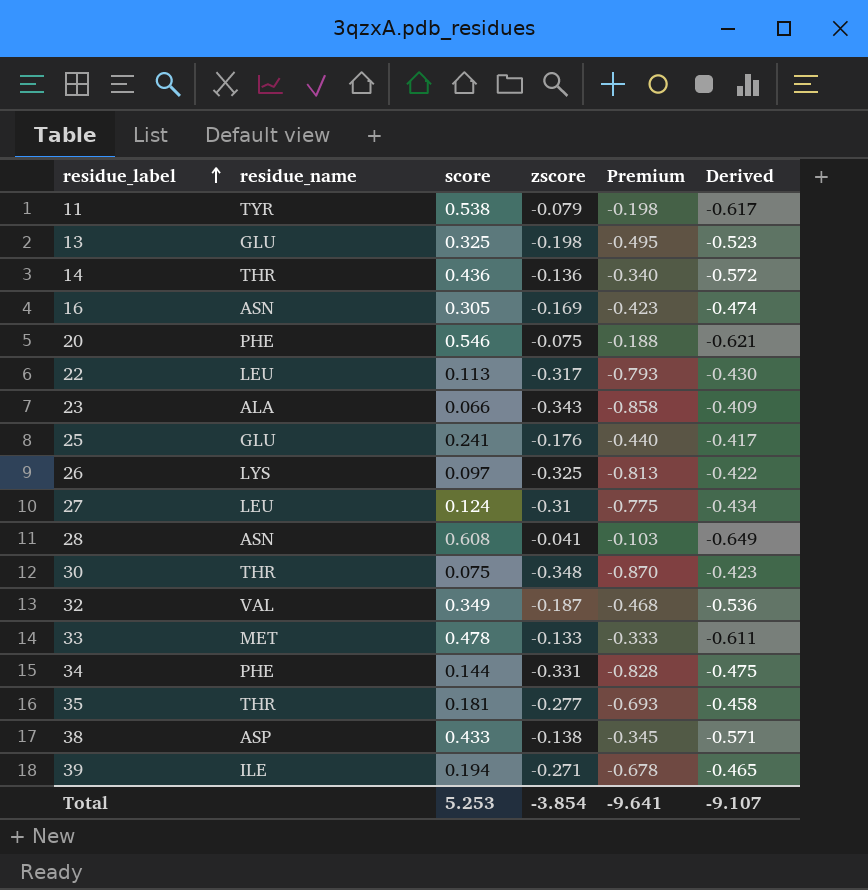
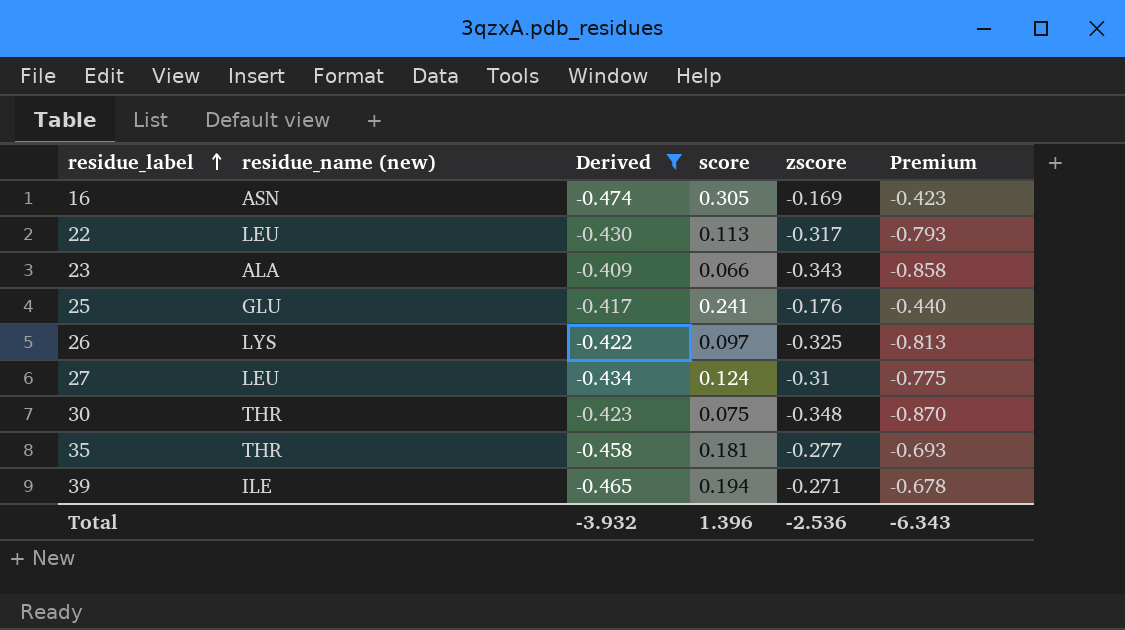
filter: none -> Derived >= -0.474
column name: residue_name -> residue_name (new)
column Derived | position: 6 -> 3
Total | Derived: -9.107 -> -3.932
Total | score: 5.253 -> 1.396
Total | zscore: -3.854 -> -2.536
Total | Premium: -9.641 -> -6.343

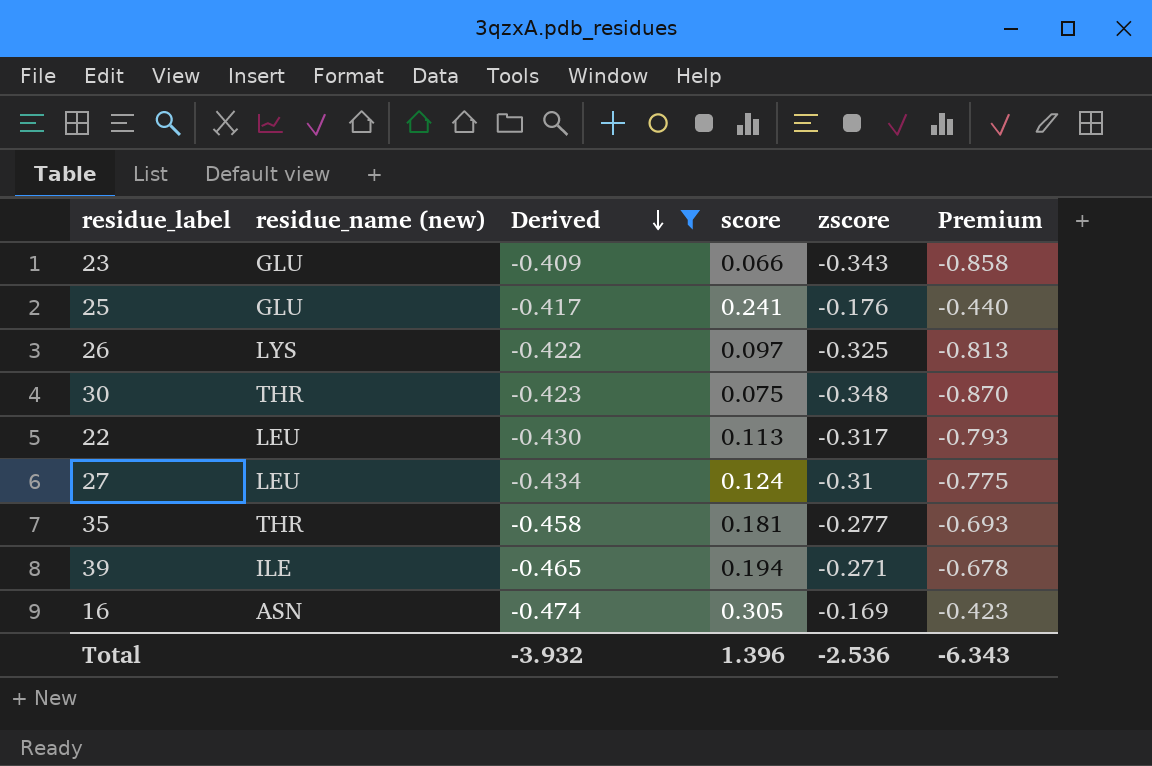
row order: residue_label ascending -> Derived descending
23 | residue_name (new): ALA -> GLU

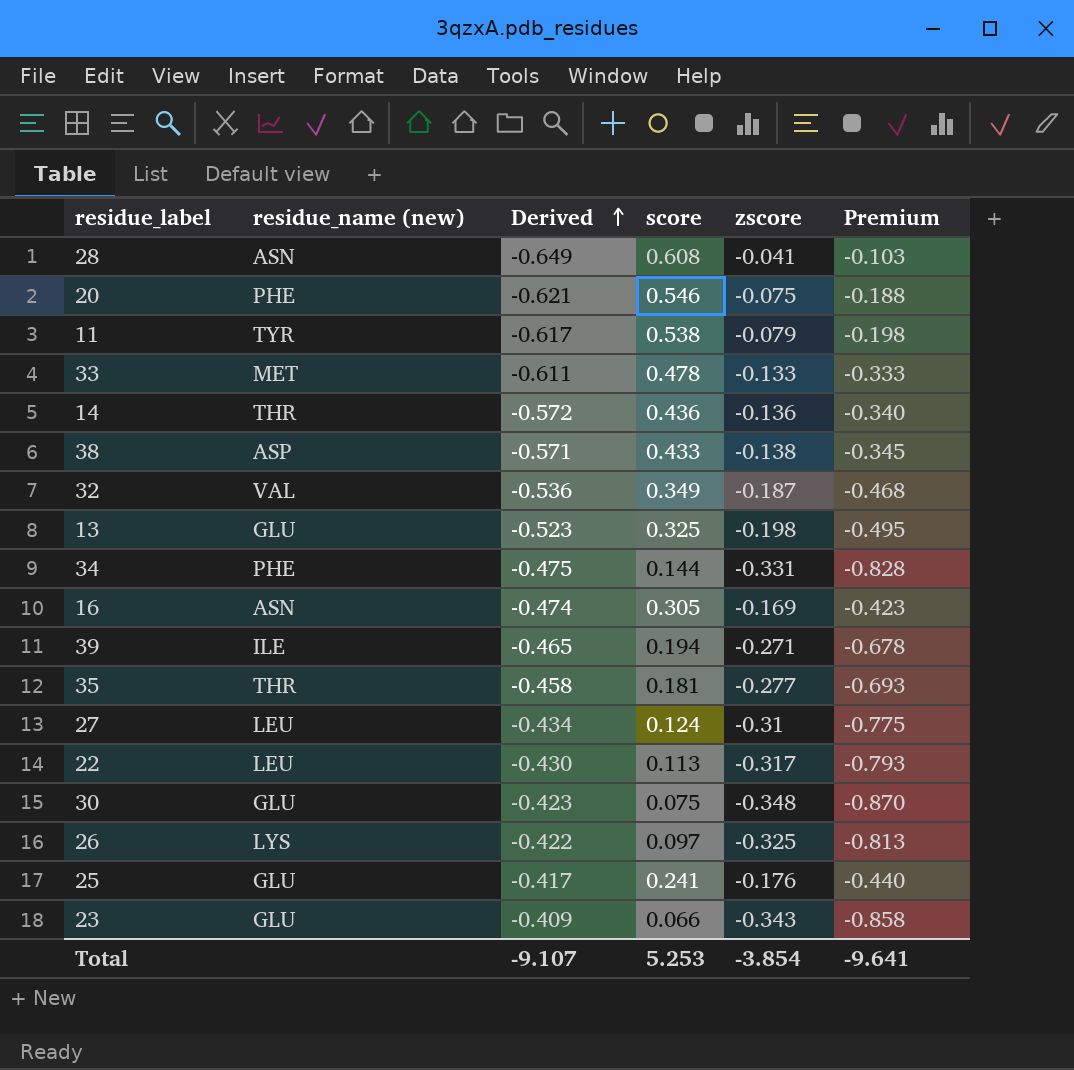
filter: Derived >= -0.474 -> none
row order: Derived descending -> Derived ascending
30 | residue_name (new): THR -> GLU
Total | Derived: -3.932 -> -9.107
Total | score: 1.396 -> 5.253
Total | zscore: -2.536 -> -3.854
Total | Premium: -6.343 -> -9.641

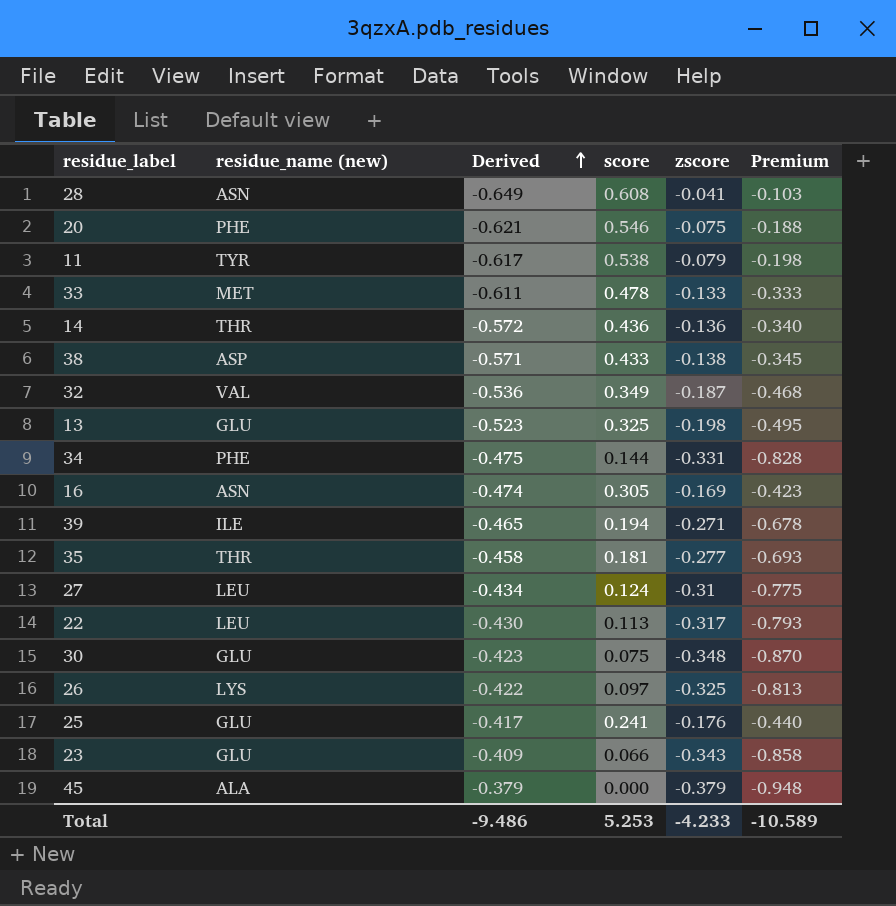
row 45: none -> ALA | -0.379 | 0.000 | -0.379 | -0.948
Total | Derived: -9.107 -> -9.486
Total | zscore: -3.854 -> -4.233
Total | Premium: -9.641 -> -10.589

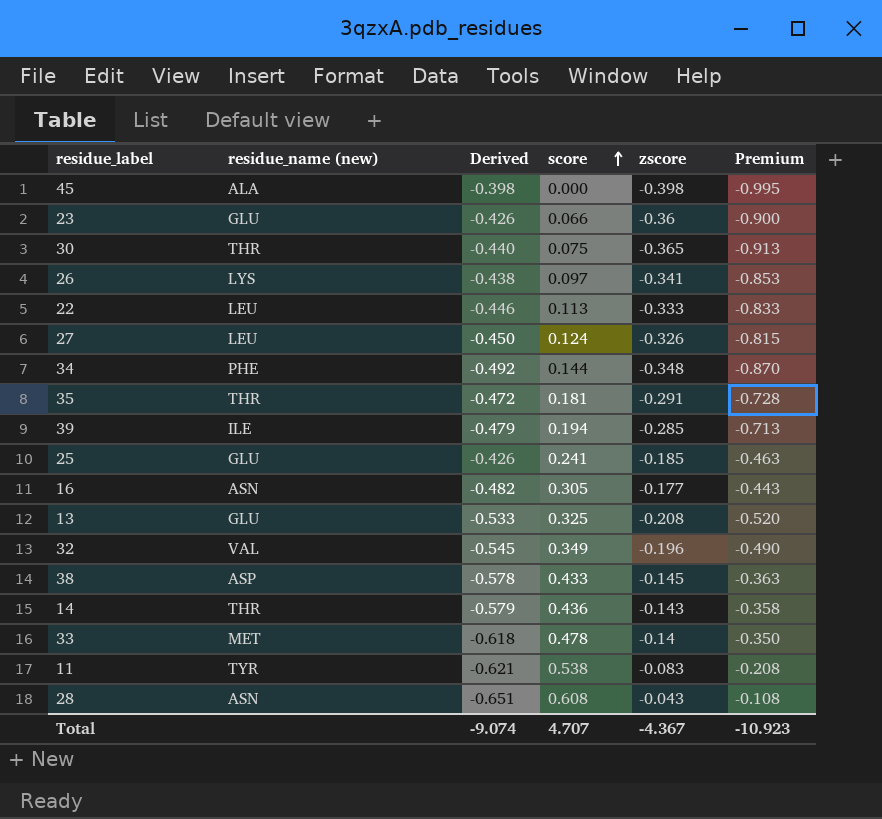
row order: Derived ascending -> score ascending
row 20: PHE | -0.621 | 0.546 | -0.075 | -0.188 -> none
45 | Derived: -0.379 -> -0.398
45 | zscore: -0.379 -> -0.398
45 | Premium: -0.948 -> -0.995
23 | Derived: -0.409 -> -0.426
23 | zscore: -0.343 -> -0.36
23 | Premium: -0.858 -> -0.900
30 | residue_name (new): GLU -> THR
30 | Derived: -0.423 -> -0.440
30 | zscore: -0.348 -> -0.365
30 | Premium: -0.870 -> -0.913
26 | Derived: -0.422 -> -0.438
26 | zscore: -0.325 -> -0.341
26 | Premium: -0.813 -> -0.853
22 | Derived: -0.430 -> -0.446
22 | zscore: -0.317 -> -0.333
22 | Premium: -0.793 -> -0.833
27 | Derived: -0.434 -> -0.450
27 | zscore: -0.31 -> -0.326
27 | Premium: -0.775 -> -0.815
34 | Derived: -0.475 -> -0.492
34 | zscore: -0.331 -> -0.348
34 | Premium: -0.828 -> -0.870
35 | Derived: -0.458 -> -0.472
35 | zscore: -0.277 -> -0.291
35 | Premium: -0.693 -> -0.728
39 | Derived: -0.465 -> -0.479
39 | zscore: -0.271 -> -0.285
39 | Premium: -0.678 -> -0.713
25 | Derived: -0.417 -> -0.426
25 | zscore: -0.176 -> -0.185
25 | Premium: -0.440 -> -0.463
16 | Derived: -0.474 -> -0.482
16 | zscore: -0.169 -> -0.177
16 | Premium: -0.423 -> -0.443
13 | Derived: -0.523 -> -0.533
13 | zscore: -0.198 -> -0.208
13 | Premium: -0.495 -> -0.520
32 | Derived: -0.536 -> -0.545
32 | zscore: -0.187 -> -0.196
32 | Premium: -0.468 -> -0.490
38 | Derived: -0.571 -> -0.578
38 | zscore: -0.138 -> -0.145
38 | Premium: -0.345 -> -0.363
14 | Derived: -0.572 -> -0.579
14 | zscore: -0.136 -> -0.143
14 | Premium: -0.340 -> -0.358
33 | Derived: -0.611 -> -0.618
33 | zscore: -0.133 -> -0.14
33 | Premium: -0.333 -> -0.350
11 | Derived: -0.617 -> -0.621
11 | zscore: -0.079 -> -0.083
11 | Premium: -0.198 -> -0.208
28 | Derived: -0.649 -> -0.651
28 | zscore: -0.041 -> -0.043
28 | Premium: -0.103 -> -0.108
Total | Derived: -9.486 -> -9.074
Total | score: 5.253 -> 4.707
Total | zscore: -4.233 -> -4.367
Total | Premium: -10.589 -> -10.923

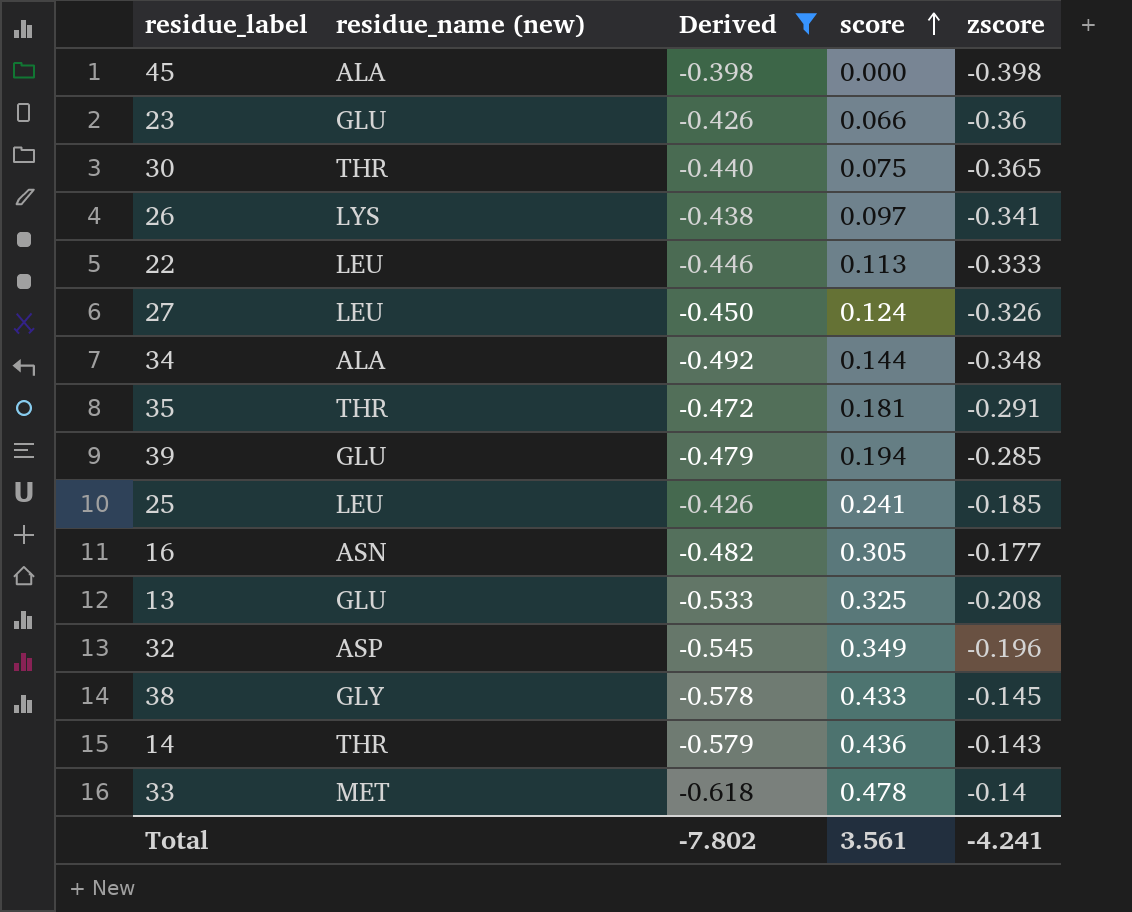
filter: none -> Derived >= -0.618
column Premium | formula: [zscore] * 2.5 -> none
34 | residue_name (new): PHE -> ALA
39 | residue_name (new): ILE -> GLU
25 | residue_name (new): GLU -> LEU
32 | residue_name (new): VAL -> ASP
38 | residue_name (new): ASP -> GLY
Total | Derived: -9.074 -> -7.802
Total | score: 4.707 -> 3.561
Total | zscore: -4.367 -> -4.241

